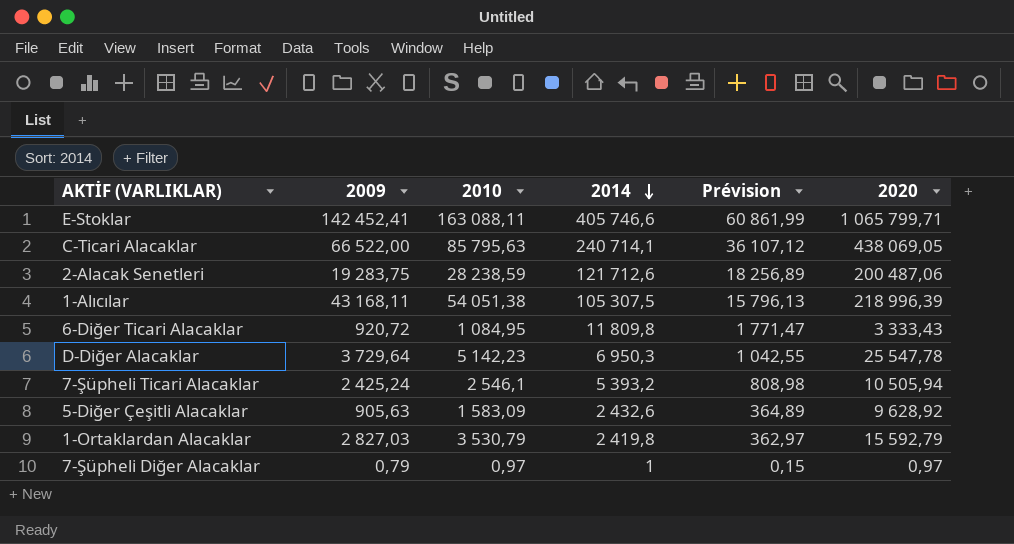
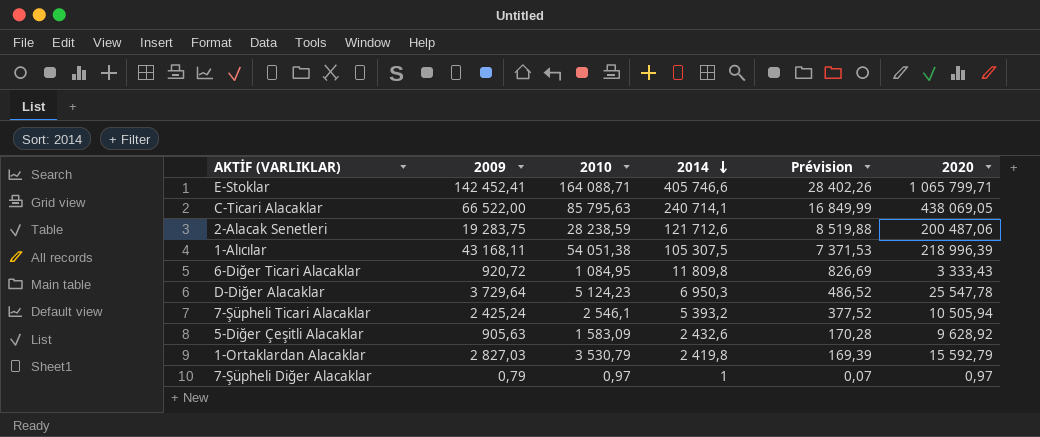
column Prévision | formula: [2014] * 0,15 -> [2014] * 0,07
E-Stoklar | 2010: 163 088,11 -> 164 088,71
D-Diğer Alacaklar | 2010: 5 142,23 -> 5 124,23

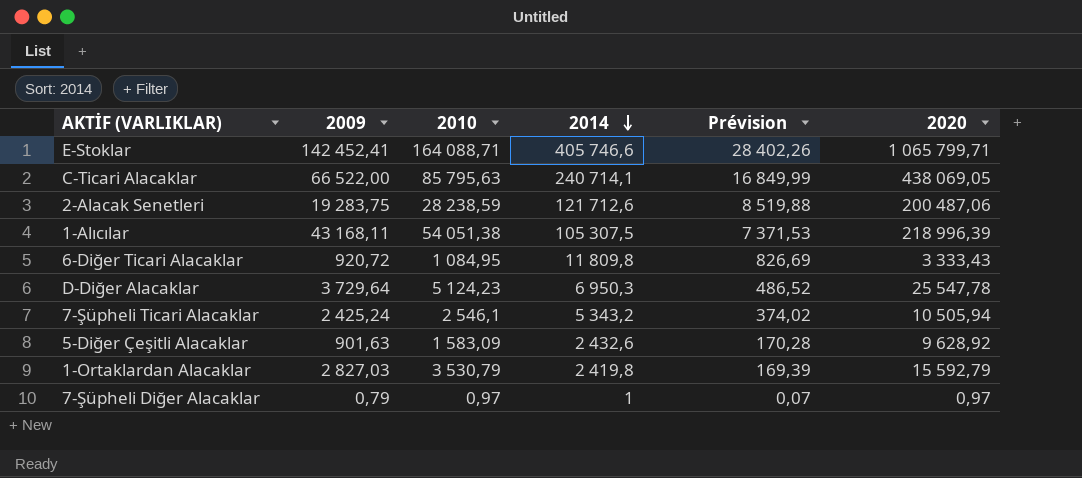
7-Şüpheli Ticari Alacaklar | 2014: 5 393,2 -> 5 343,2
7-Şüpheli Ticari Alacaklar | Prévision: 377,52 -> 374,02
5-Diğer Çeşitli Alacaklar | 2009: 905,63 -> 901,63

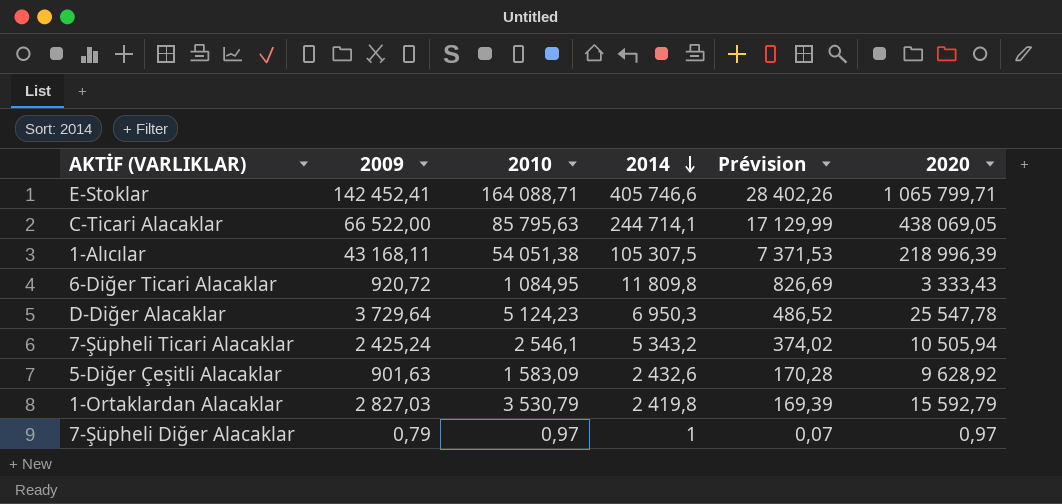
row 2-Alacak Senetleri: 19 283,75 | 28 238,59 | 121 712,6 | 8 519,88 | 200 487,06 -> none
C-Ticari Alacaklar | 2014: 240 714,1 -> 244 714,1
C-Ticari Alacaklar | Prévision: 16 849,99 -> 17 129,99

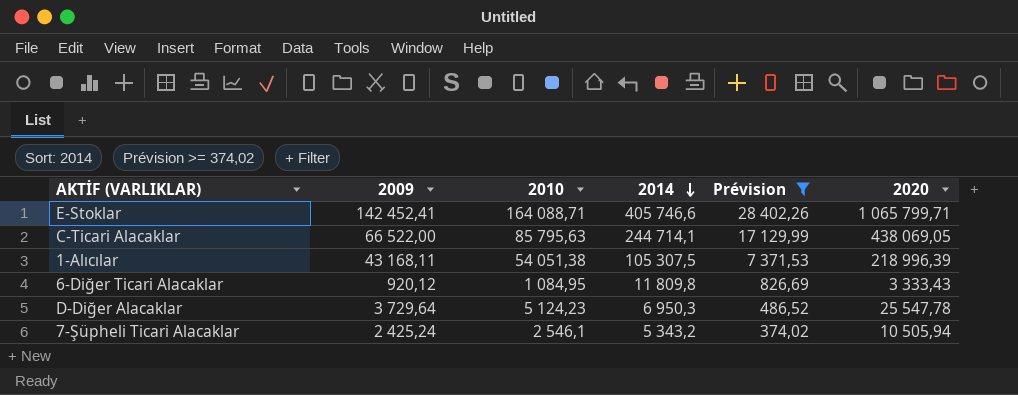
filter: none -> Prévision >= 374,02
6-Diğer Ticari Alacaklar | 2009: 920,72 -> 920,12

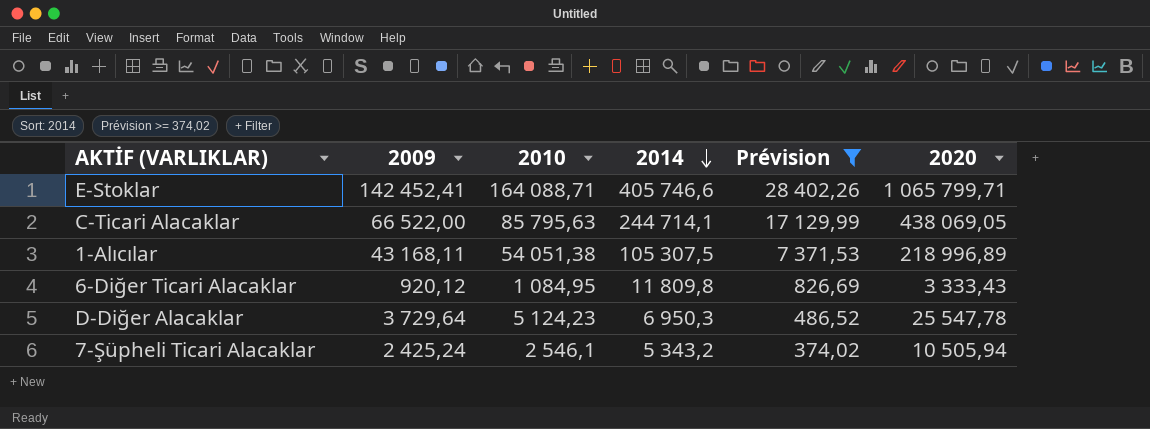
1-Alıcılar | 2020: 218 996,39 -> 218 996,89

